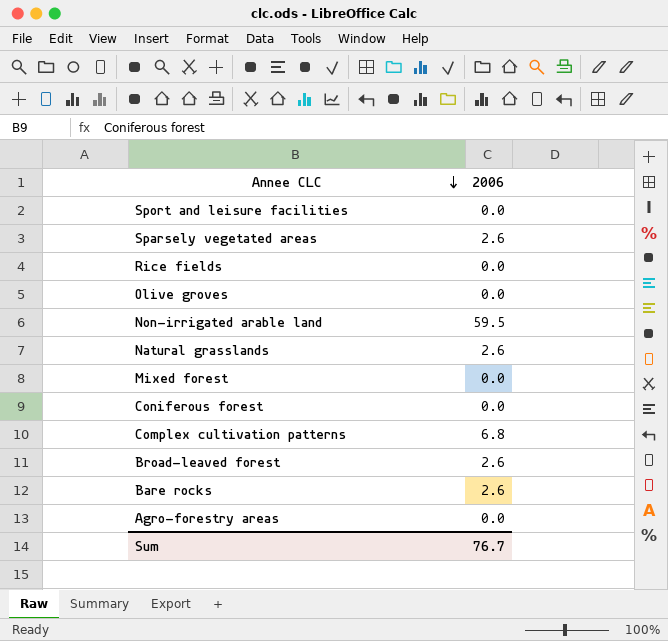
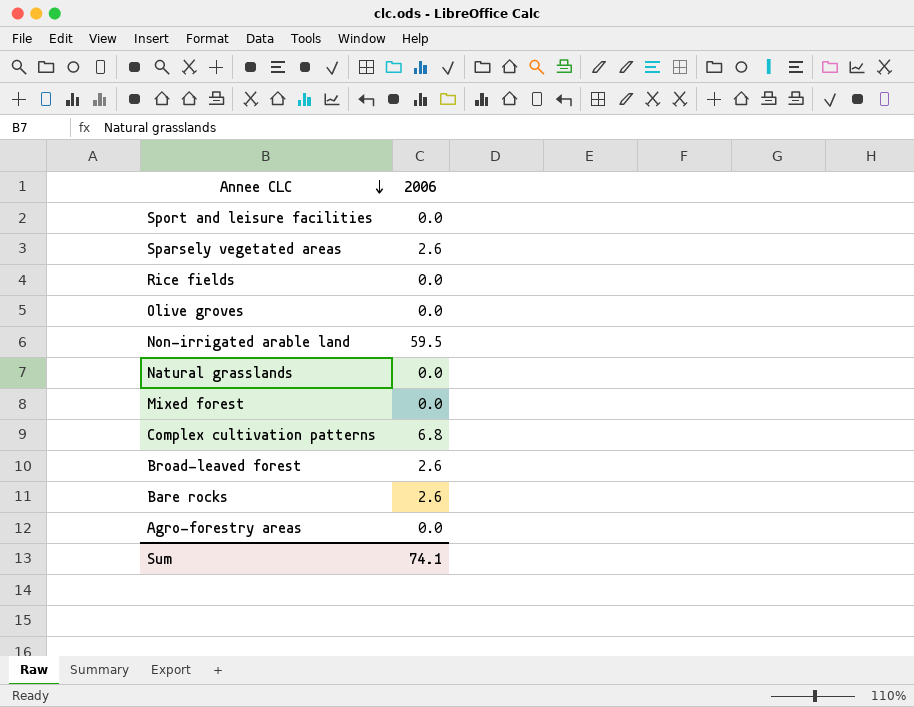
row Coniferous forest: 0.0 -> none
Natural grasslands | 2006: 2.6 -> 0.0
Sum | 2006: 76.7 -> 74.1

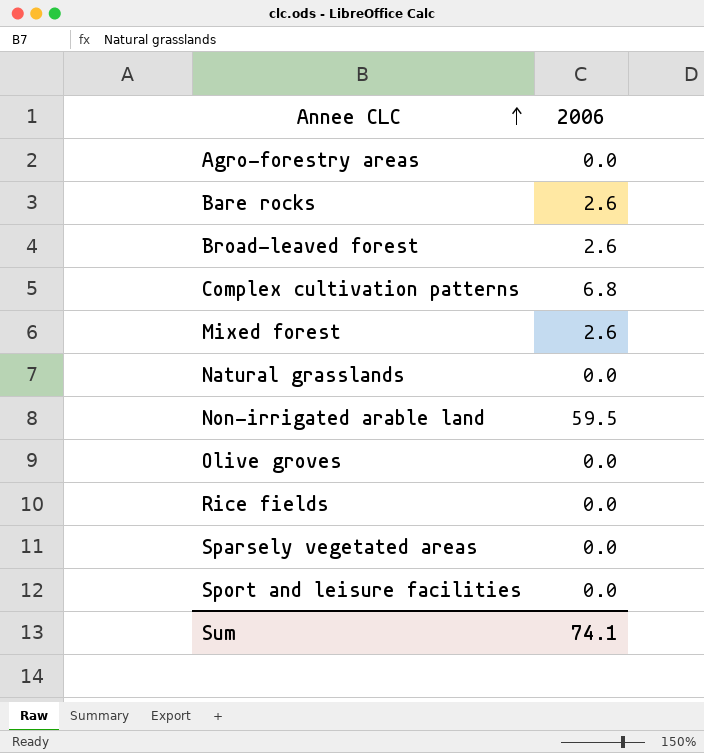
row order: Annee CLC descending -> Annee CLC ascending
Mixed forest | 2006: 0.0 -> 2.6
Sparsely vegetated areas | 2006: 2.6 -> 0.0

